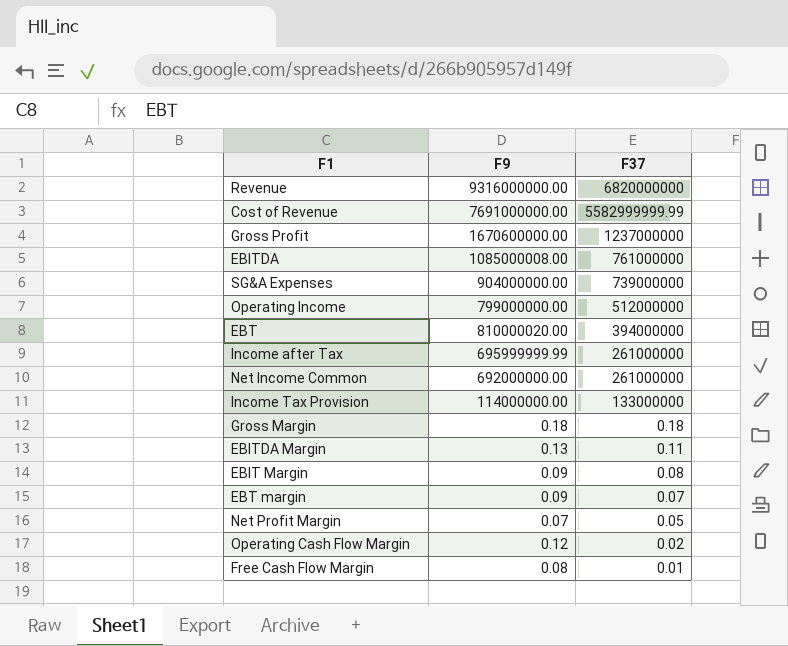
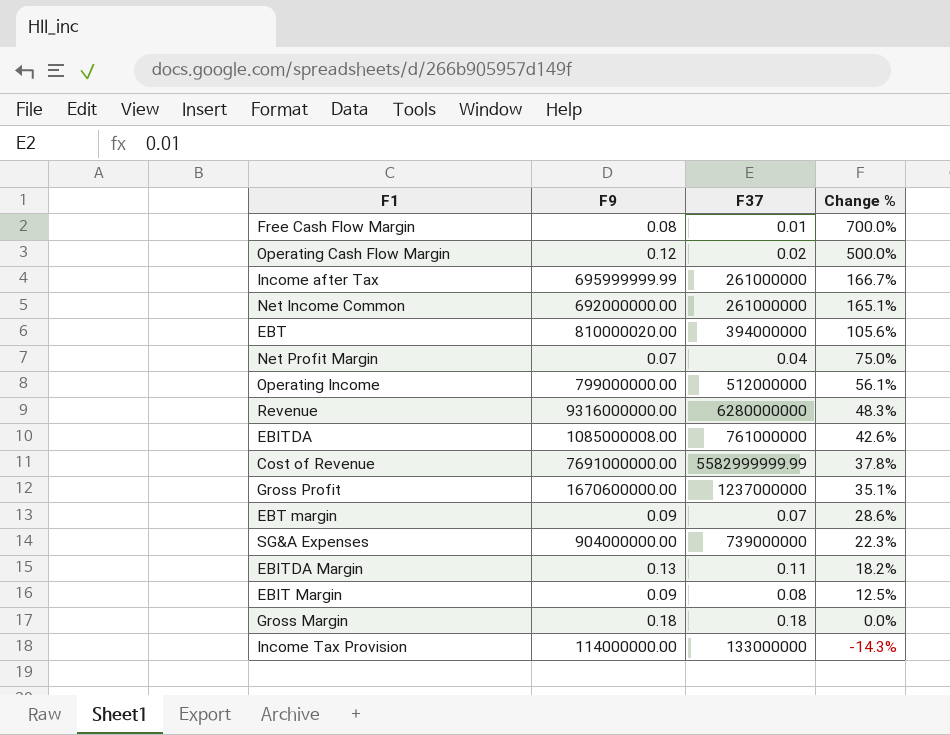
row order: F37 descending -> Change % descending
column Change % | formula: none -> ([F9] - [F37]) / [F37]
Net Profit Margin | F37: 0.05 -> 0.04
Revenue | F37: 6820000000 -> 6280000000

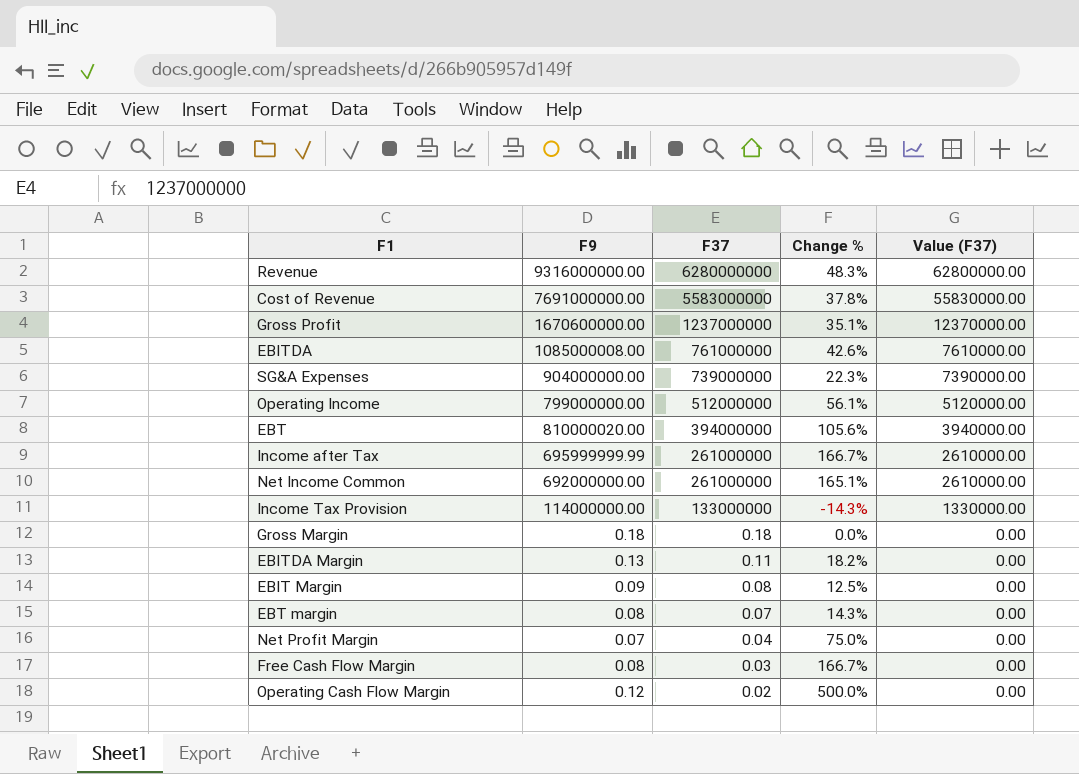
row order: Change % descending -> F37 descending
column Value (F37) | formula: none -> [F37] * 0.01
Cost of Revenue | F37: 5582999999.99 -> 5583000000
EBT margin | F9: 0.09 -> 0.08
EBT margin | Change %: 28.6% -> 14.3%
Free Cash Flow Margin | F37: 0.01 -> 0.03
Free Cash Flow Margin | Change %: 700.0% -> 166.7%

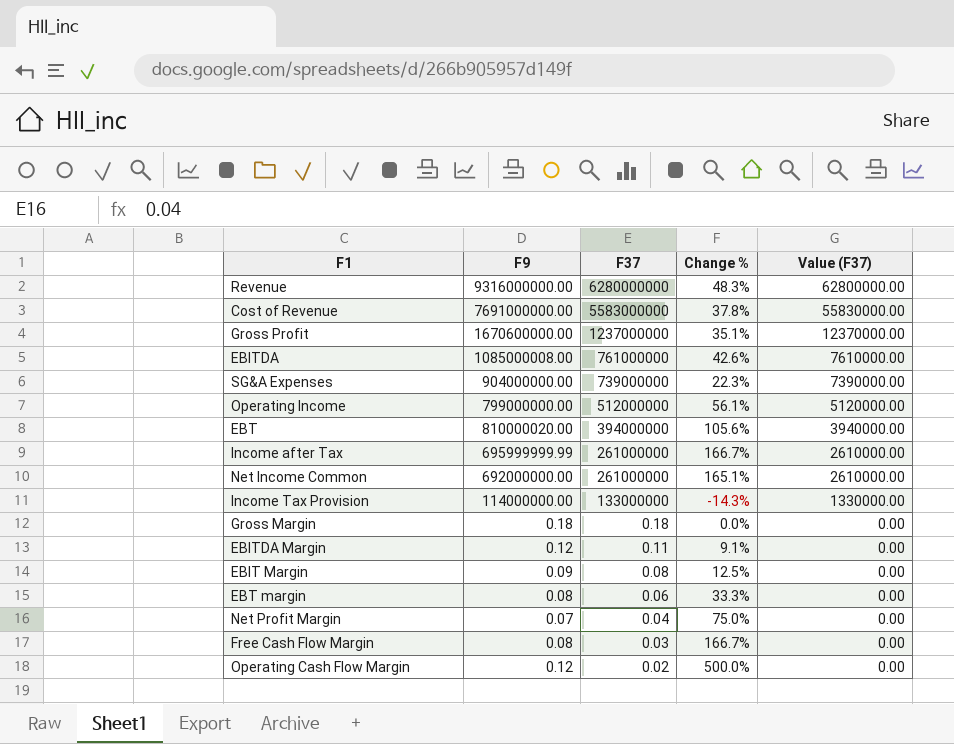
EBITDA Margin | F9: 0.13 -> 0.12
EBITDA Margin | Change %: 18.2% -> 9.1%
EBT margin | F37: 0.07 -> 0.06
EBT margin | Change %: 14.3% -> 33.3%

